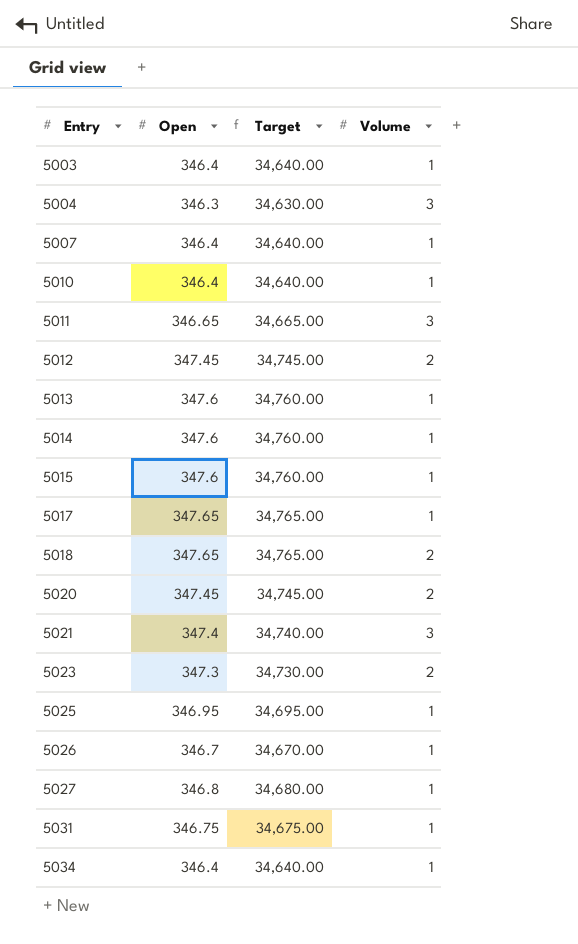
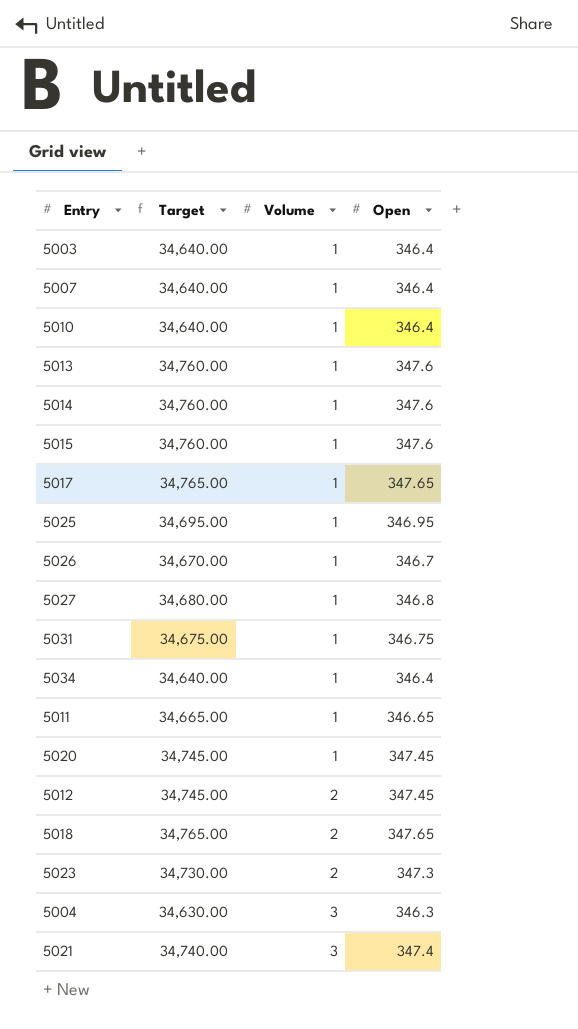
row order: Entry ascending -> Volume ascending
column Open | position: 2 -> 4
5011 | Volume: 3 -> 1
5020 | Volume: 2 -> 1

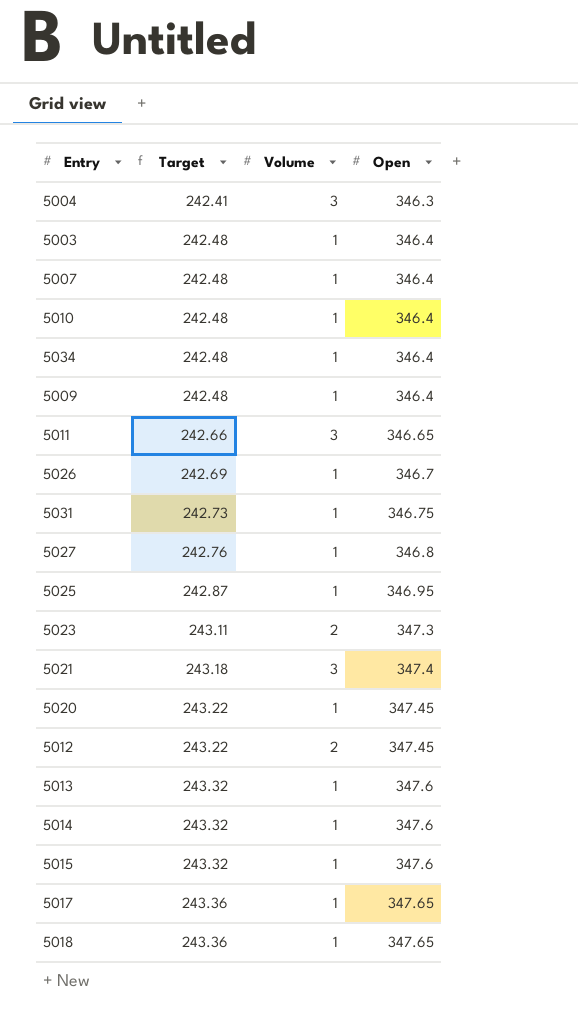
row order: Volume ascending -> Target ascending
column Target | formula: [Open] * 100 -> [Open] * 0.7
row 5009: none -> 242.48 | 1 | 346.4
5011 | Volume: 1 -> 3
5018 | Volume: 2 -> 1

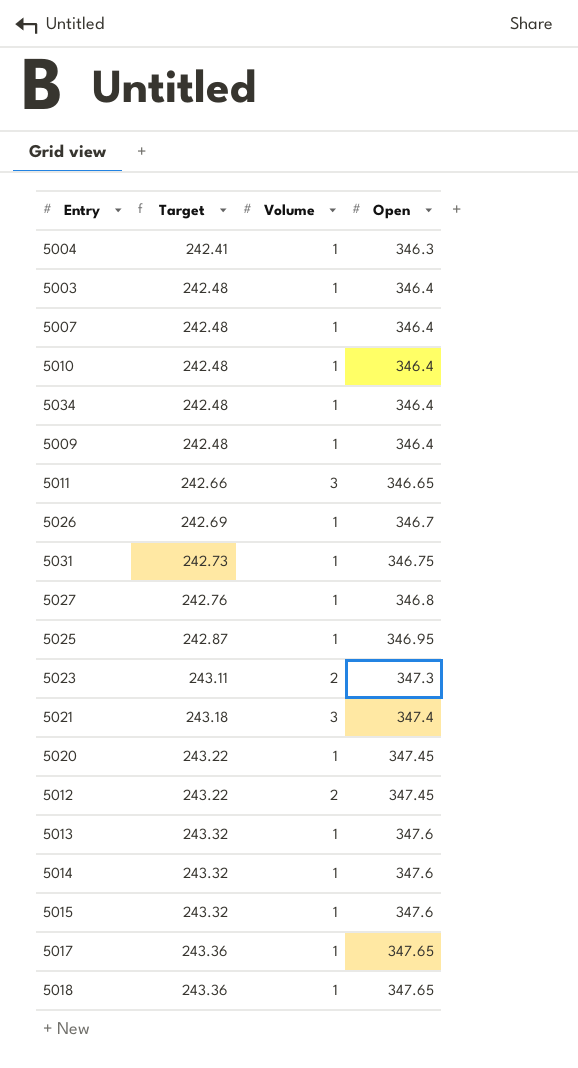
5004 | Volume: 3 -> 1

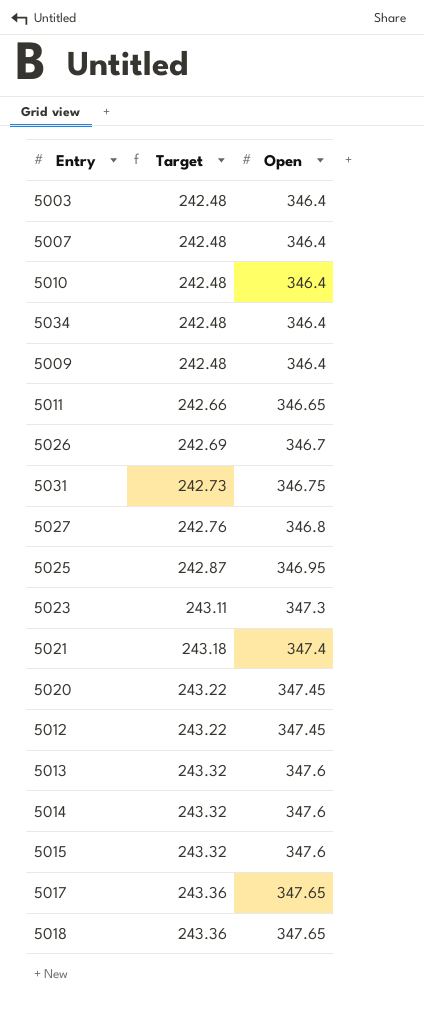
column Volume | position: 3 -> none
row 5004: 242.41 | 1 | 346.3 -> none

